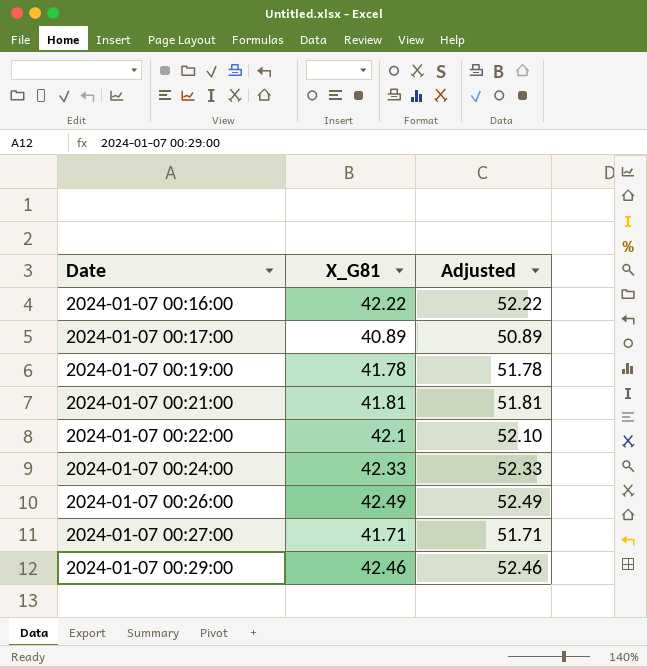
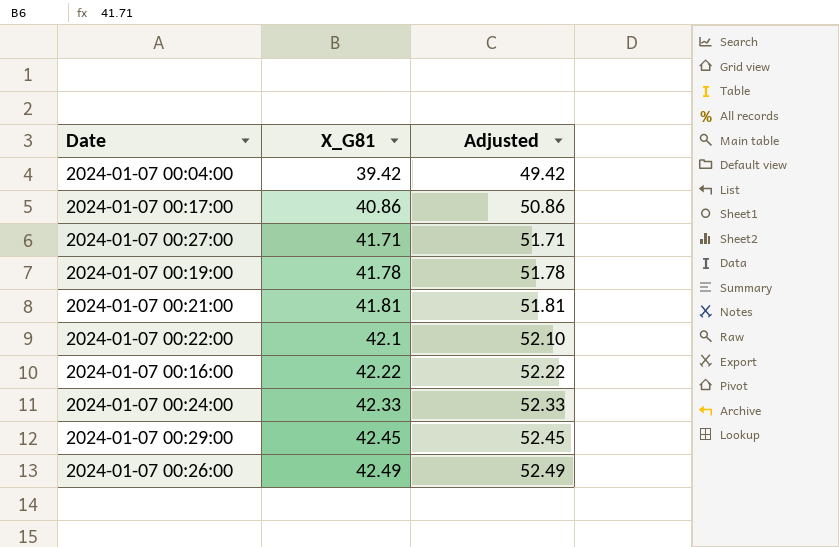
row order: Date ascending -> X_G81 ascending
row 2024-01-07 00:04:00: none -> 39.42 | 49.42
2024-01-07 00:17:00 | X_G81: 40.89 -> 40.86
2024-01-07 00:17:00 | Adjusted: 50.89 -> 50.86
2024-01-07 00:29:00 | X_G81: 42.46 -> 42.45
2024-01-07 00:29:00 | Adjusted: 52.46 -> 52.45

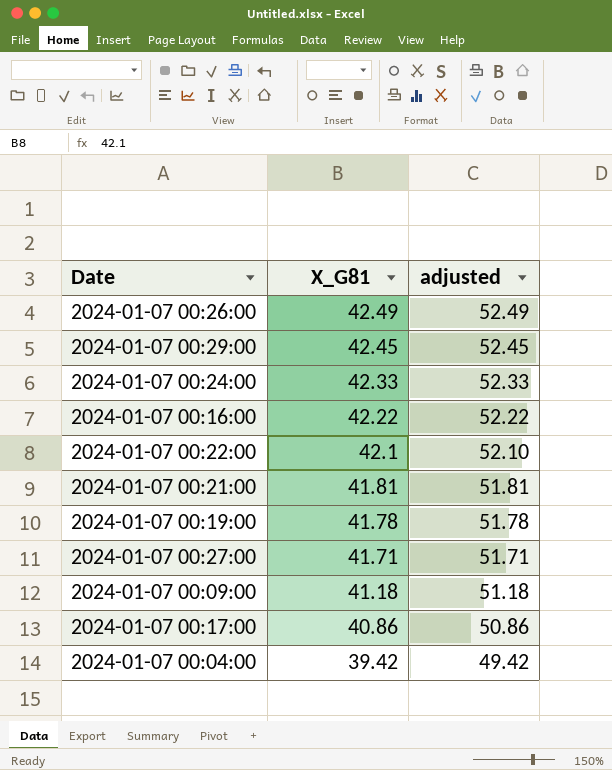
row order: X_G81 ascending -> X_G81 descending
column name: Adjusted -> adjusted
row 2024-01-07 00:09:00: none -> 41.18 | 51.18

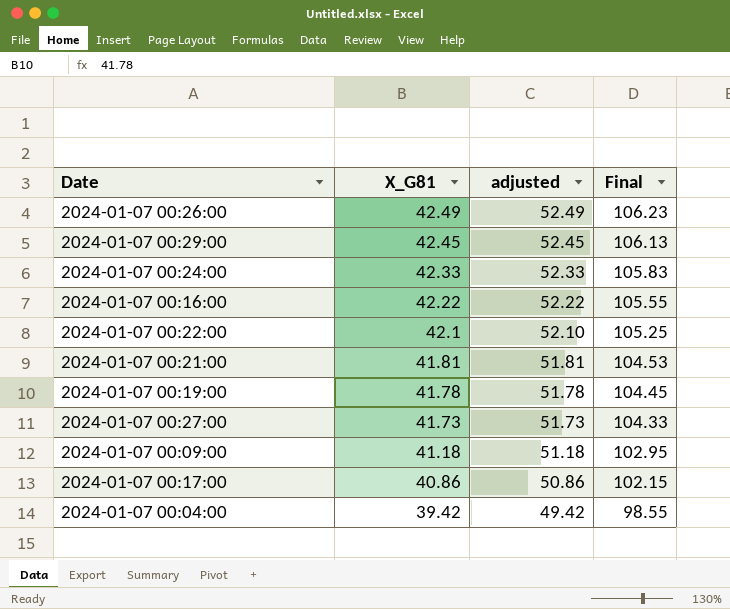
column Final | formula: none -> [X_G81] * 2.5
2024-01-07 00:27:00 | X_G81: 41.71 -> 41.73
2024-01-07 00:27:00 | adjusted: 51.71 -> 51.73

